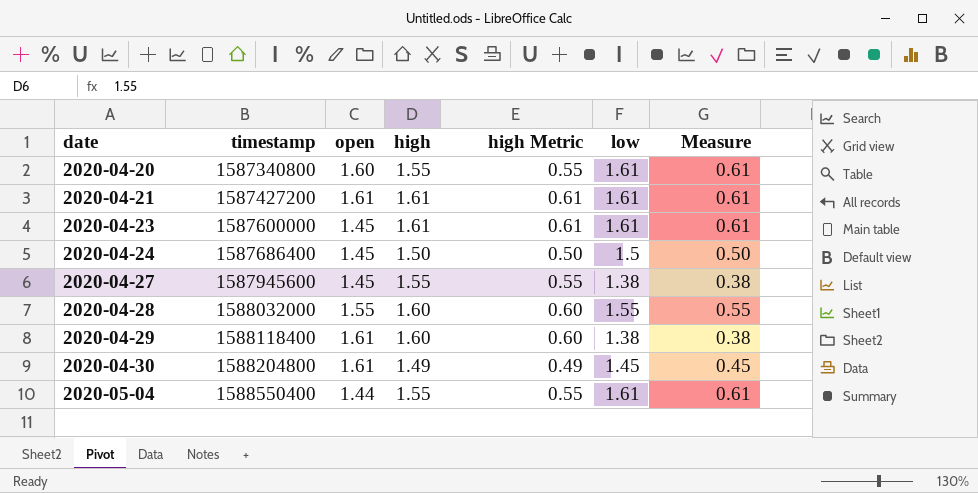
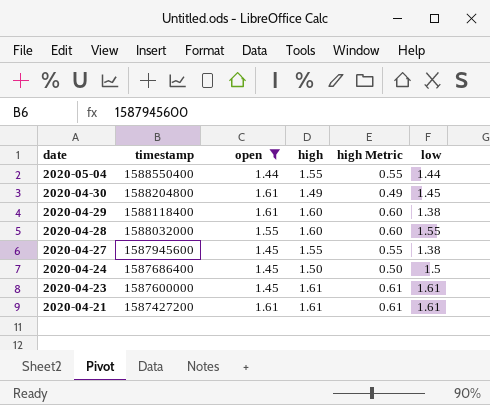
filter: none -> open != 1.60
row order: date ascending -> date descending
column Measure | formula: [low] - 1 -> none
2020-05-04 | low: 1.61 -> 1.44

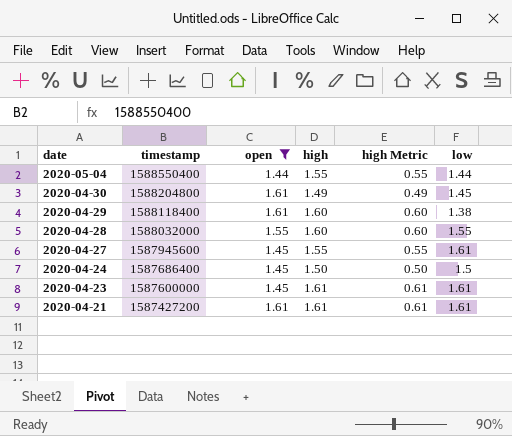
2020-04-27 | low: 1.38 -> 1.61

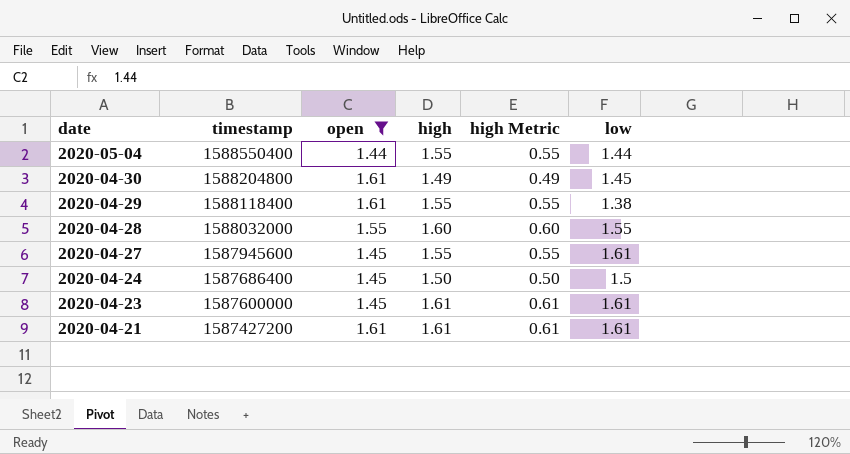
2020-04-29 | high: 1.60 -> 1.55
2020-04-29 | high Metric: 0.60 -> 0.55

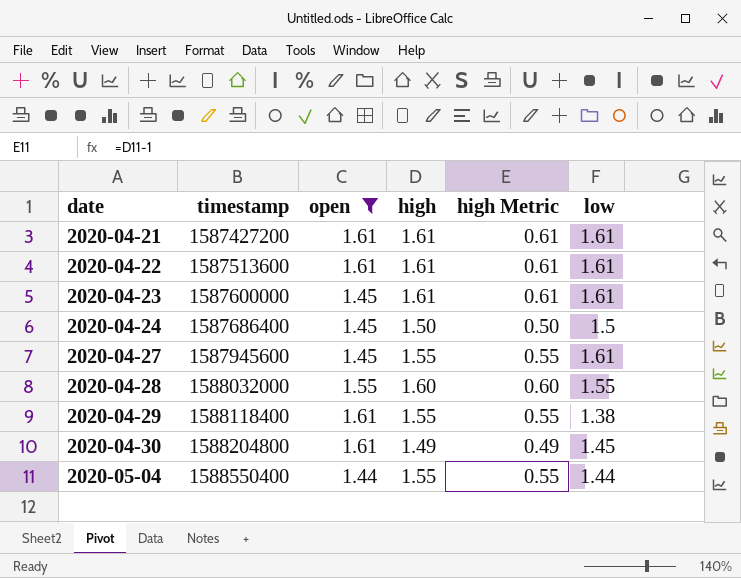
row order: date descending -> date ascending
row 2020-04-22: none -> 1587513600 | 1.61 | 1.61 | 0.61 | 1.61

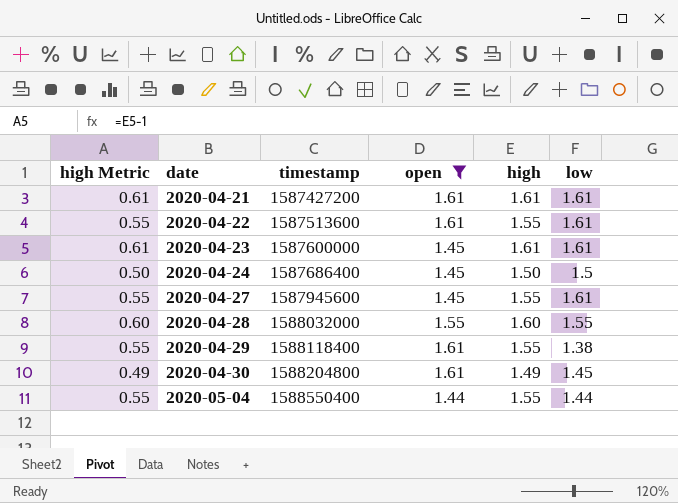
column high Metric | position: 5 -> 1
2020-04-22 | high Metric: 0.61 -> 0.55
2020-04-22 | high: 1.61 -> 1.55

